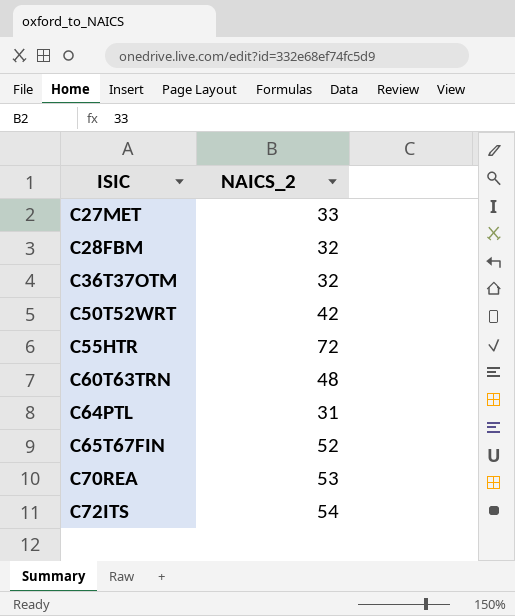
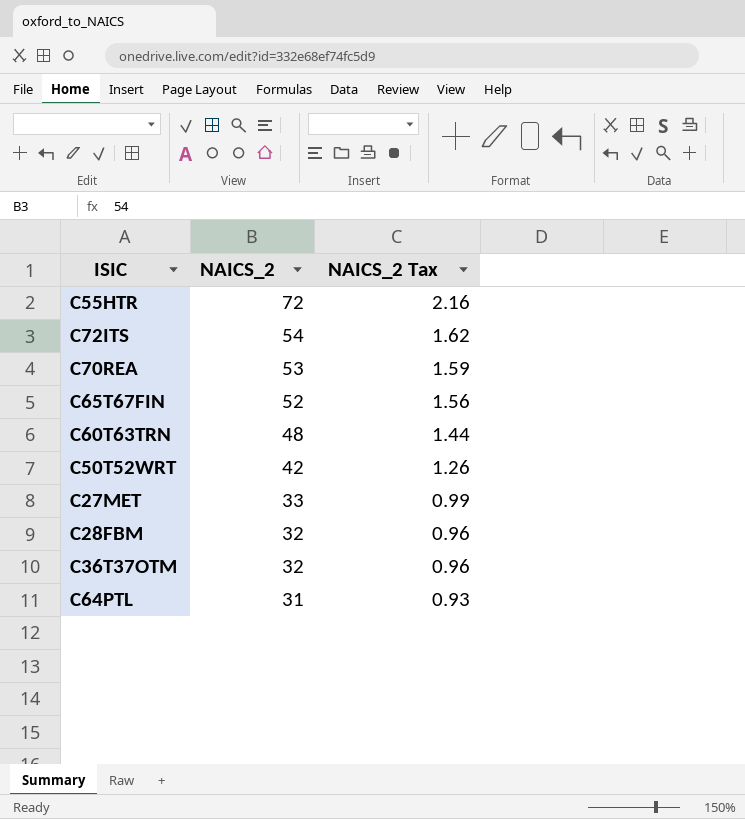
row order: ISIC ascending -> NAICS_2 descending
column NAICS_2 Tax | formula: none -> [NAICS_2] * 0.03

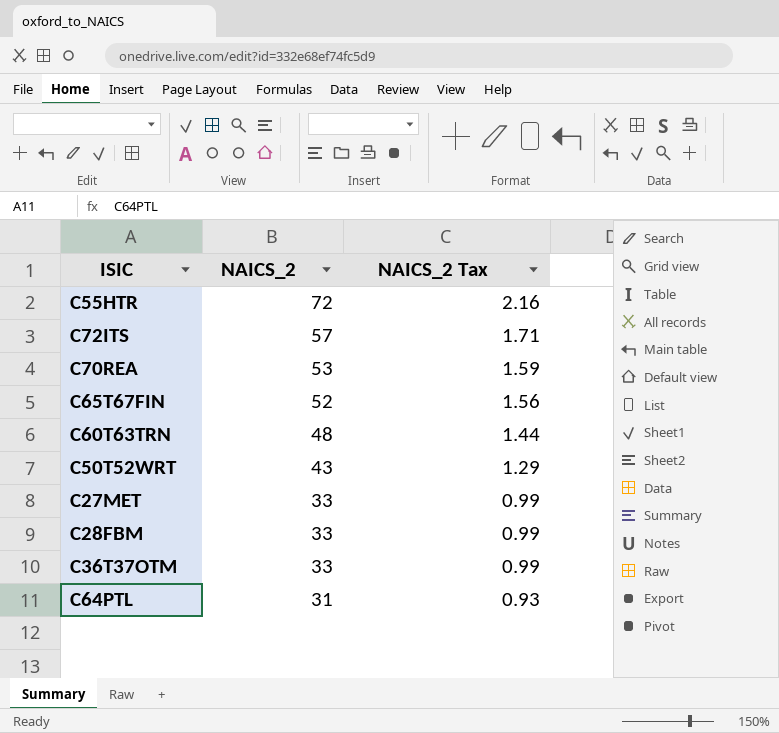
C72ITS | NAICS_2: 54 -> 57
C72ITS | NAICS_2 Tax: 1.62 -> 1.71
C50T52WRT | NAICS_2: 42 -> 43
C50T52WRT | NAICS_2 Tax: 1.26 -> 1.29
C28FBM | NAICS_2: 32 -> 33
C28FBM | NAICS_2 Tax: 0.96 -> 0.99
C36T37OTM | NAICS_2: 32 -> 33
C36T37OTM | NAICS_2 Tax: 0.96 -> 0.99

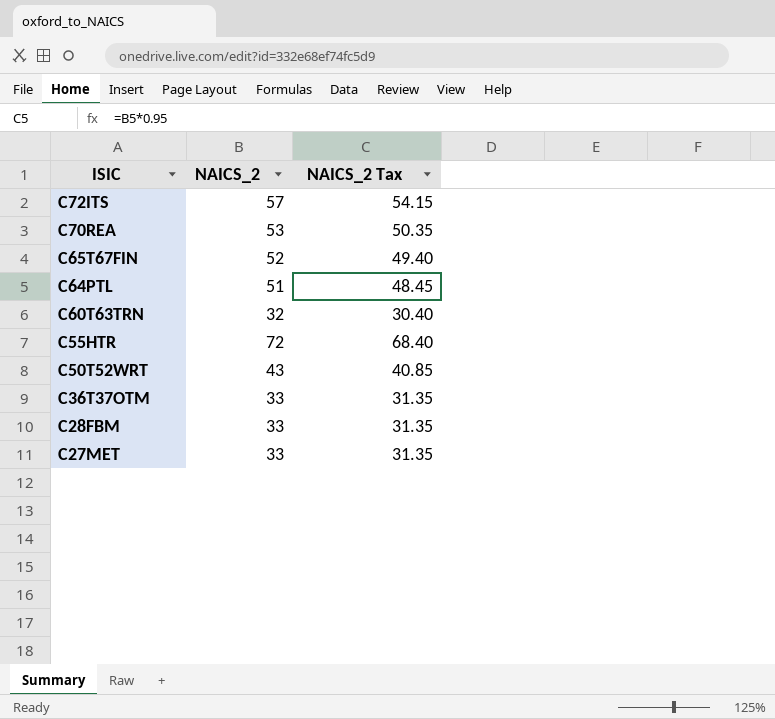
row order: NAICS_2 descending -> ISIC descending
column NAICS_2 Tax | formula: [NAICS_2] * 0.03 -> [NAICS_2] * 0.95
C64PTL | NAICS_2: 31 -> 51
C60T63TRN | NAICS_2: 48 -> 32

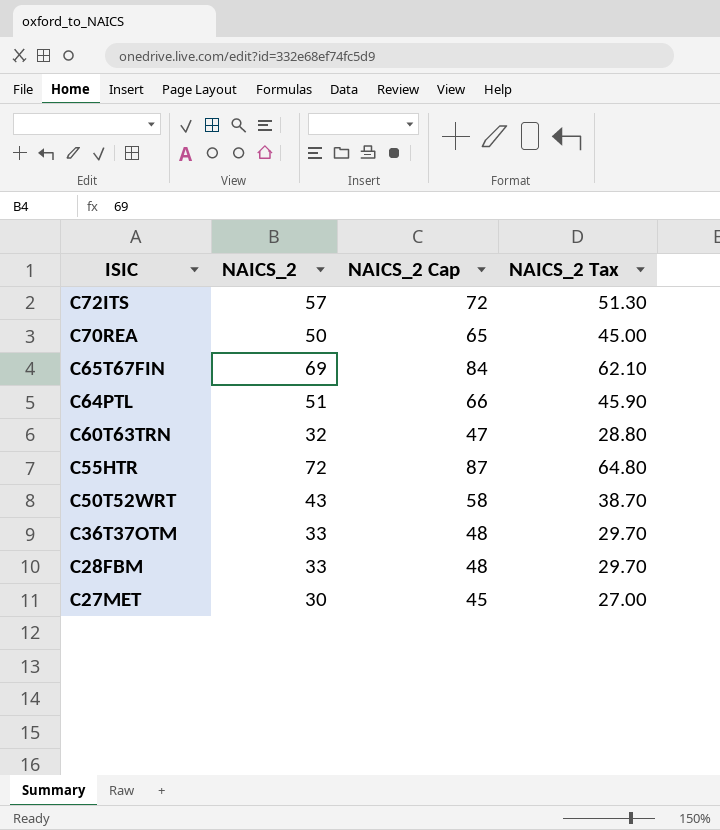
column NAICS_2 Cap | formula: none -> [NAICS_2] + 15
column NAICS_2 Tax | formula: [NAICS_2] * 0.95 -> [NAICS_2] * 0.9
C70REA | NAICS_2: 53 -> 50
C65T67FIN | NAICS_2: 52 -> 69
C27MET | NAICS_2: 33 -> 30

